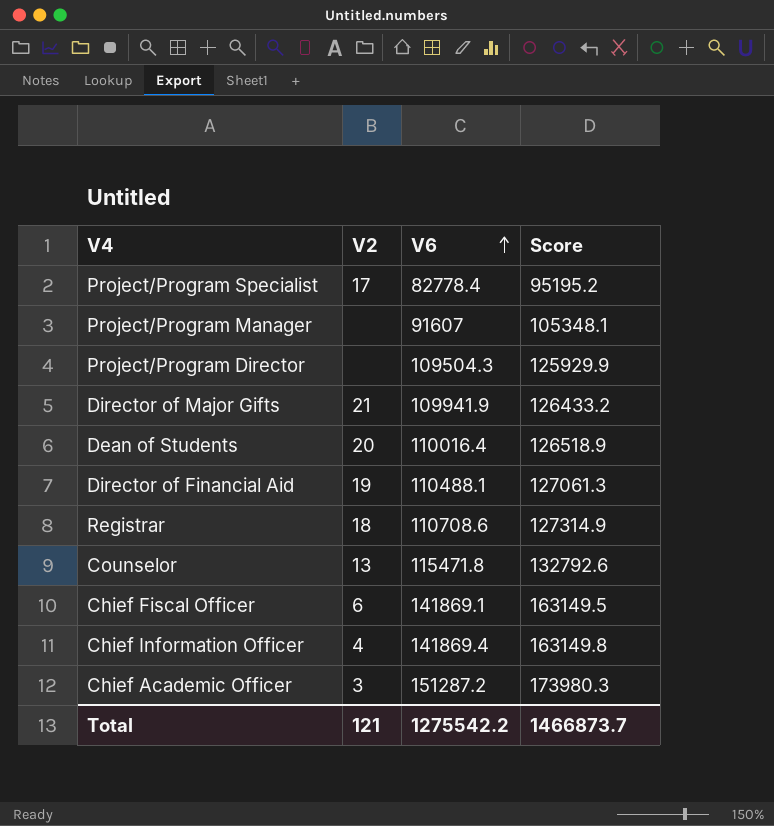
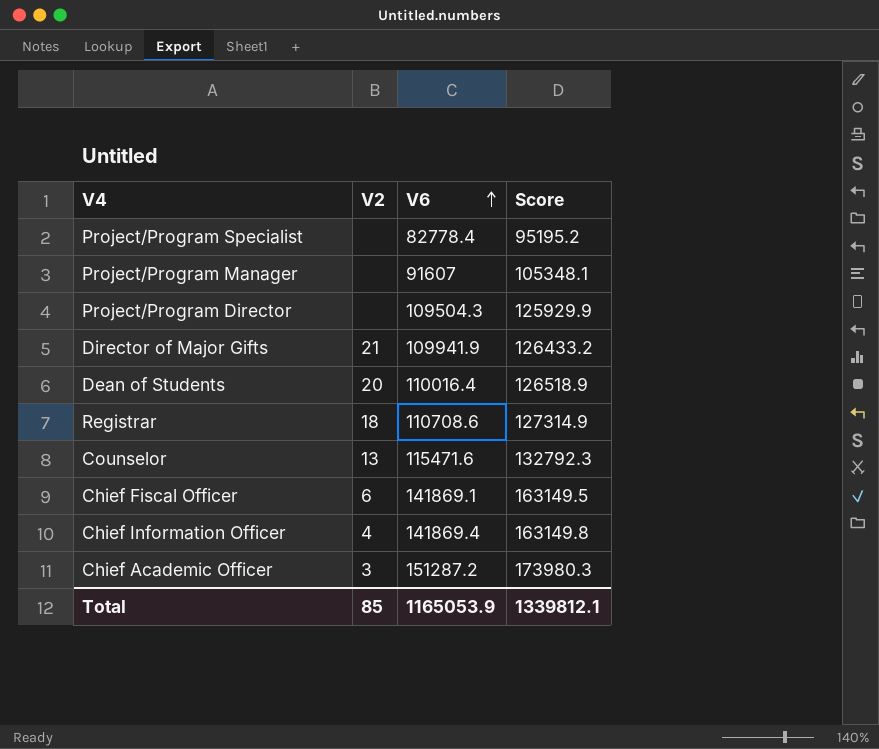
row Director of Financial Aid: 19 | 110488.1 | 127061.3 -> none
Project/Program Specialist | V2: 17 -> none
Counselor | V6: 115471.8 -> 115471.6
Counselor | Score: 132792.6 -> 132792.3
Total | V2: 121 -> 85
Total | V6: 1275542.2 -> 1165053.9
Total | Score: 1466873.7 -> 1339812.1

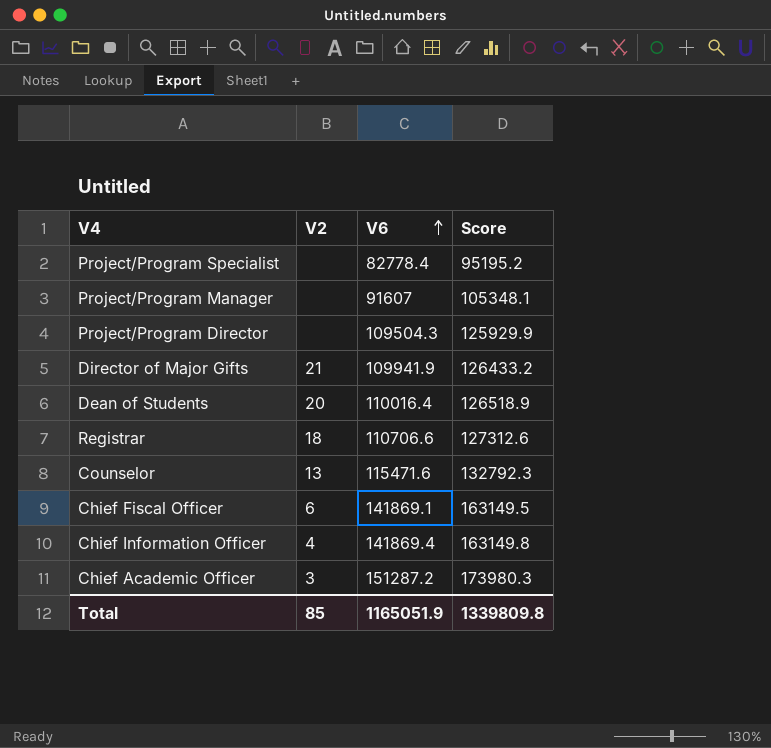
Registrar | V6: 110708.6 -> 110706.6
Registrar | Score: 127314.9 -> 127312.6
Total | V6: 1165053.9 -> 1165051.9
Total | Score: 1339812.1 -> 1339809.8

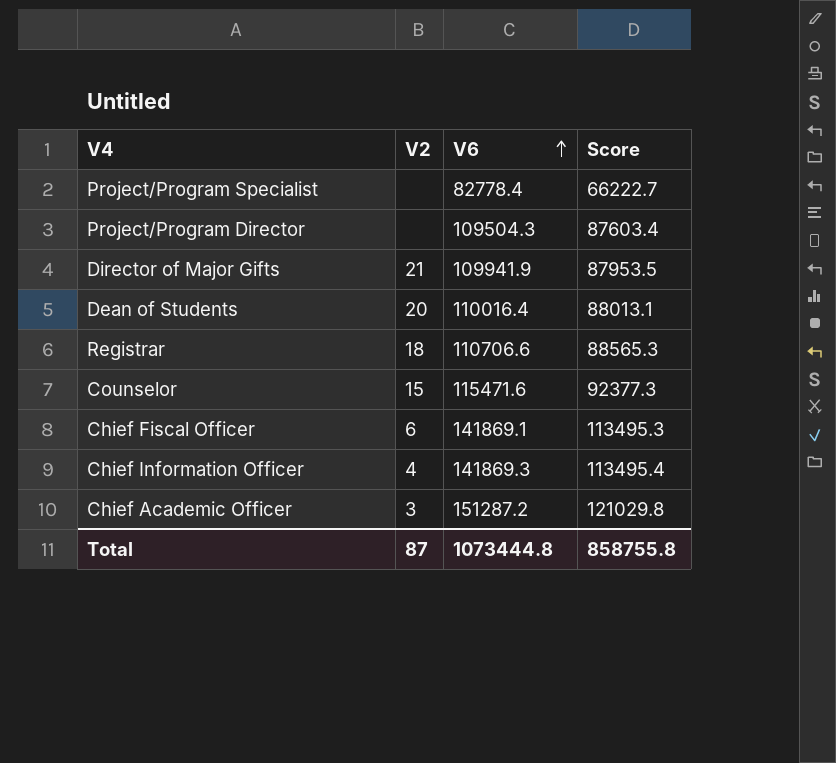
column Score | formula: [V6] * 1.15 -> [V6] * 0.8
row Project/Program Manager: none | 91607 | 105348.1 -> none
Counselor | V2: 13 -> 15
Chief Information Officer | V6: 141869.4 -> 141869.3
Total | V2: 85 -> 87
Total | V6: 1165051.9 -> 1073444.8
Total | Score: 1339809.8 -> 858755.8

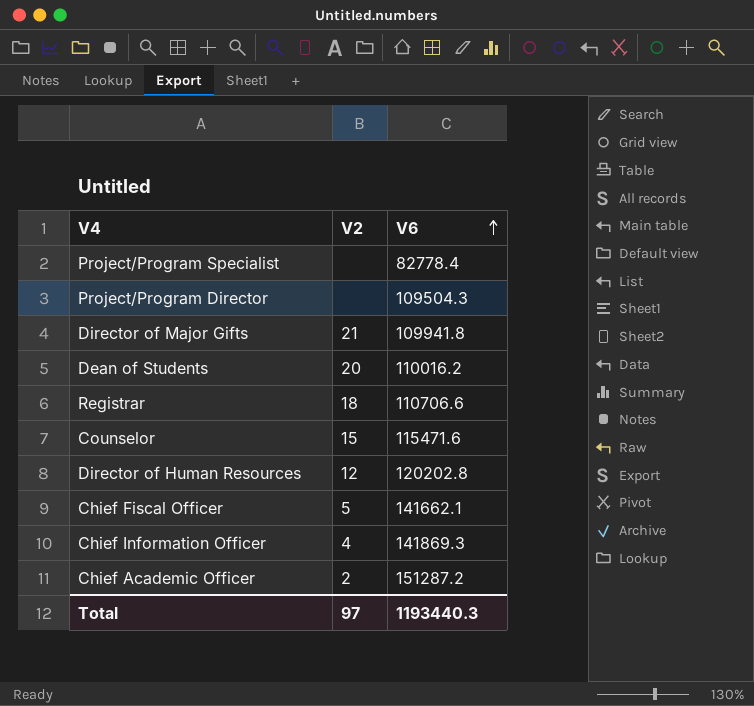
column Score | formula: [V6] * 0.8 -> none
Director of Major Gifts | V6: 109941.9 -> 109941.8
Dean of Students | V6: 110016.4 -> 110016.2
row Director of Human Resources: none -> 12 | 120202.8
Chief Fiscal Officer | V2: 6 -> 5
Chief Fiscal Officer | V6: 141869.1 -> 141662.1
Chief Academic Officer | V2: 3 -> 2
Total | V2: 87 -> 97
Total | V6: 1073444.8 -> 1193440.3

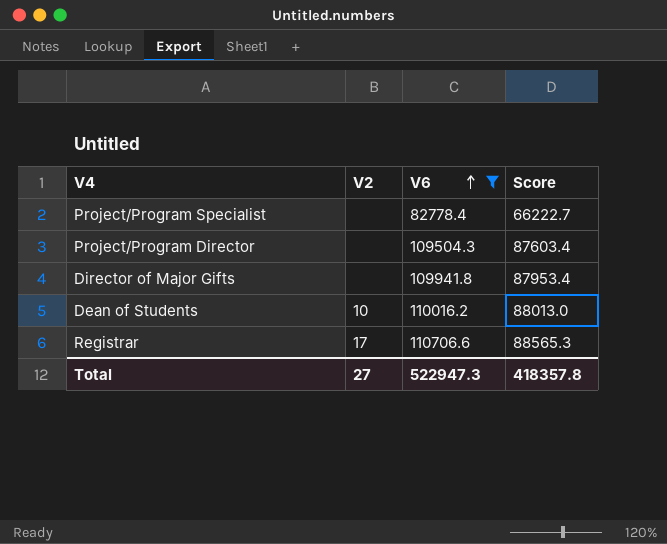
filter: none -> V6 <= 110706.6
column Score | formula: none -> [V6] * 0.8
Director of Major Gifts | V2: 21 -> none
Dean of Students | V2: 20 -> 10
Registrar | V2: 18 -> 17
Total | V2: 97 -> 27
Total | V6: 1193440.3 -> 522947.3

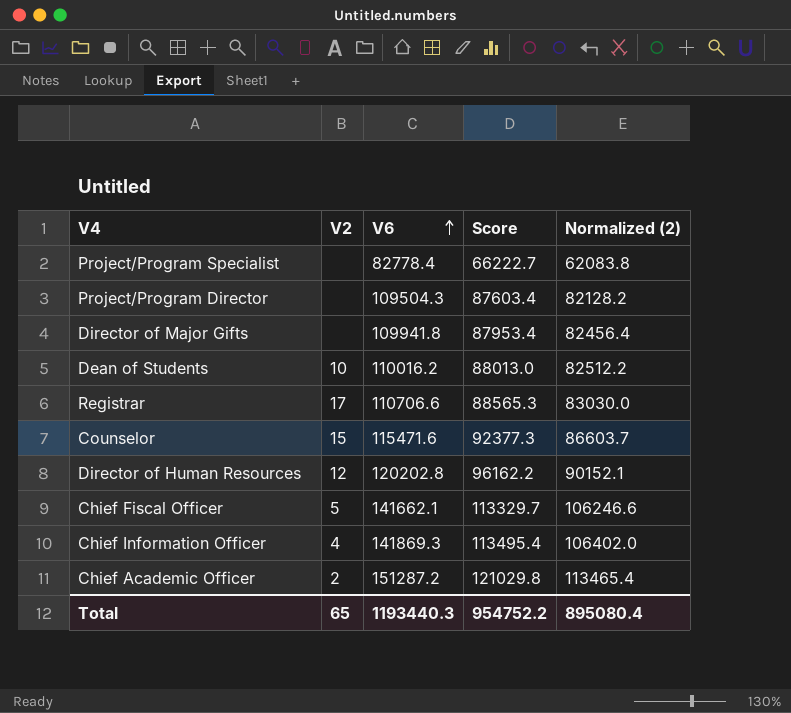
filter: V6 <= 110706.6 -> none
column Normalized (2) | formula: none -> [V6] * 0.75
Total | V2: 27 -> 65
Total | V6: 522947.3 -> 1193440.3
Total | Score: 418357.8 -> 954752.2

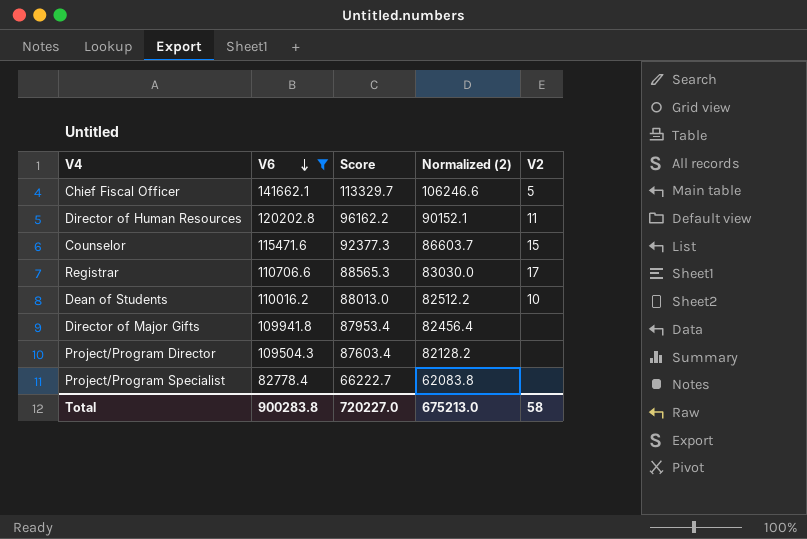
filter: none -> V6 <= 141662.1
row order: V6 ascending -> V6 descending
column V2 | position: 2 -> 5
Director of Human Resources | V2: 12 -> 11
Total | V6: 1193440.3 -> 900283.8
Total | Score: 954752.2 -> 720227.0
Total | Normalized (2): 895080.4 -> 675213.0
Total | V2: 65 -> 58

